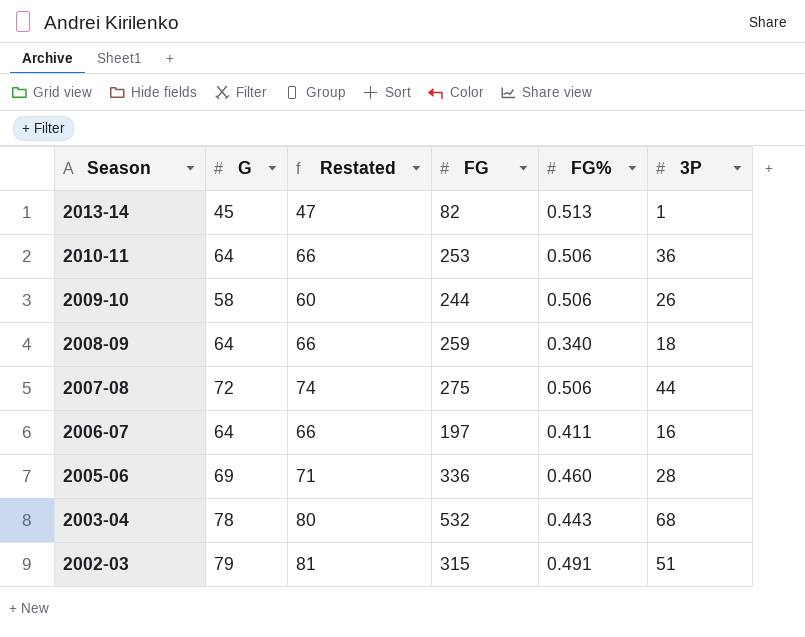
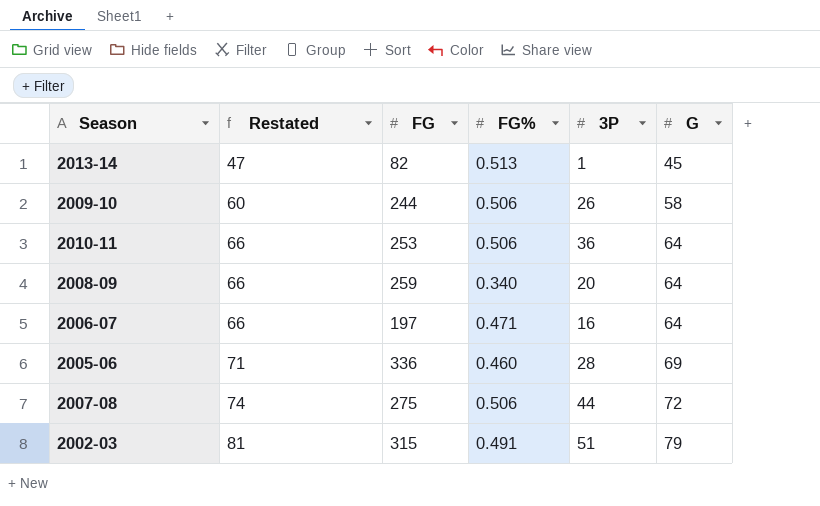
row order: Season descending -> Restated ascending
column G | position: 2 -> 6
row 2003-04: 78 | 80 | 532 | 0.443 | 68 -> none
2008-09 | 3P: 18 -> 20
2006-07 | FG%: 0.411 -> 0.471

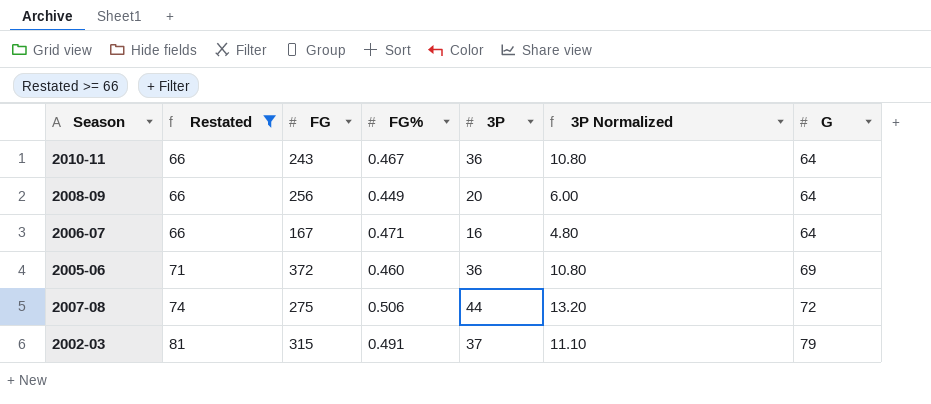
filter: none -> Restated >= 66
column 3P Normalized | formula: none -> [3P] * 0.3
2010-11 | FG: 253 -> 243
2010-11 | FG%: 0.506 -> 0.467
2008-09 | FG: 259 -> 256
2008-09 | FG%: 0.340 -> 0.449
2006-07 | FG: 197 -> 167
2005-06 | FG: 336 -> 372
2005-06 | 3P: 28 -> 36
2002-03 | 3P: 51 -> 37

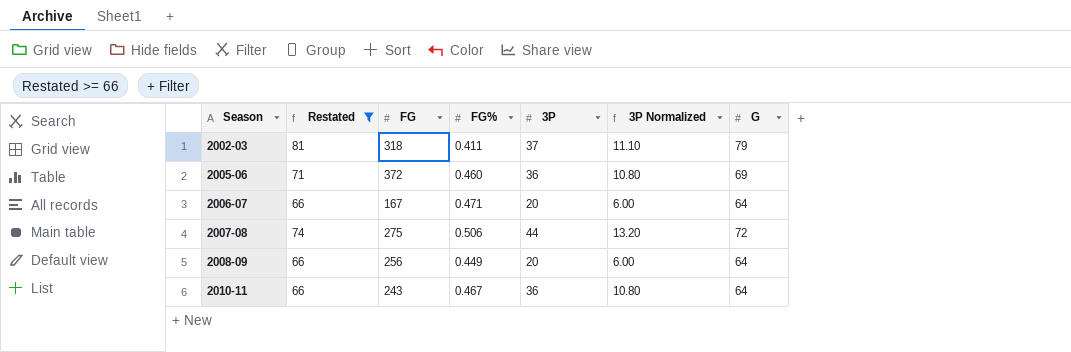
row order: Restated ascending -> Season ascending
2002-03 | FG: 315 -> 318
2002-03 | FG%: 0.491 -> 0.411
2006-07 | 3P: 16 -> 20
2006-07 | 3P Normalized: 4.80 -> 6.00

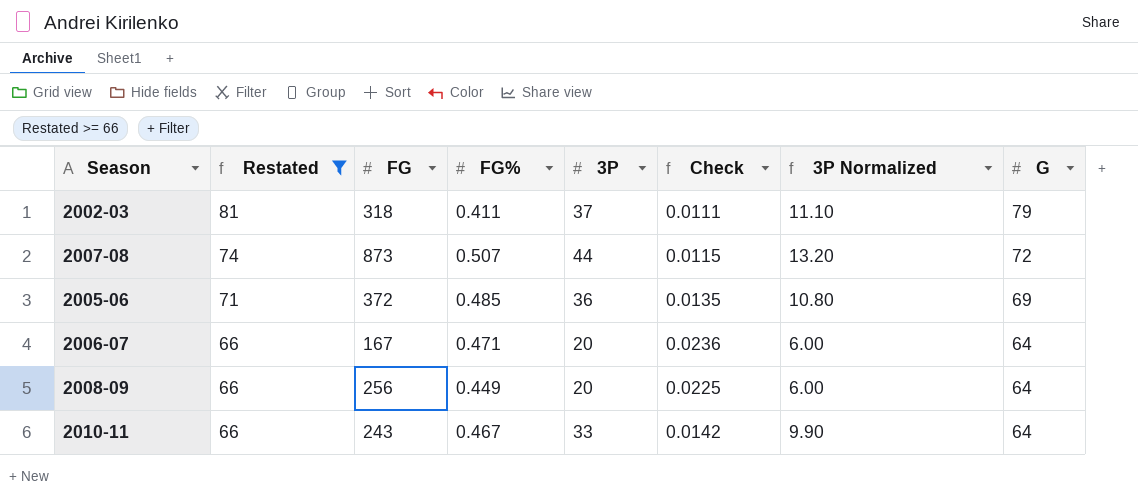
row order: Season ascending -> Restated descending
column Check | formula: none -> [FG%] / [3P]
2007-08 | FG: 275 -> 873
2007-08 | FG%: 0.506 -> 0.507
2005-06 | FG%: 0.460 -> 0.485
2010-11 | 3P: 36 -> 33
2010-11 | 3P Normalized: 10.80 -> 9.90

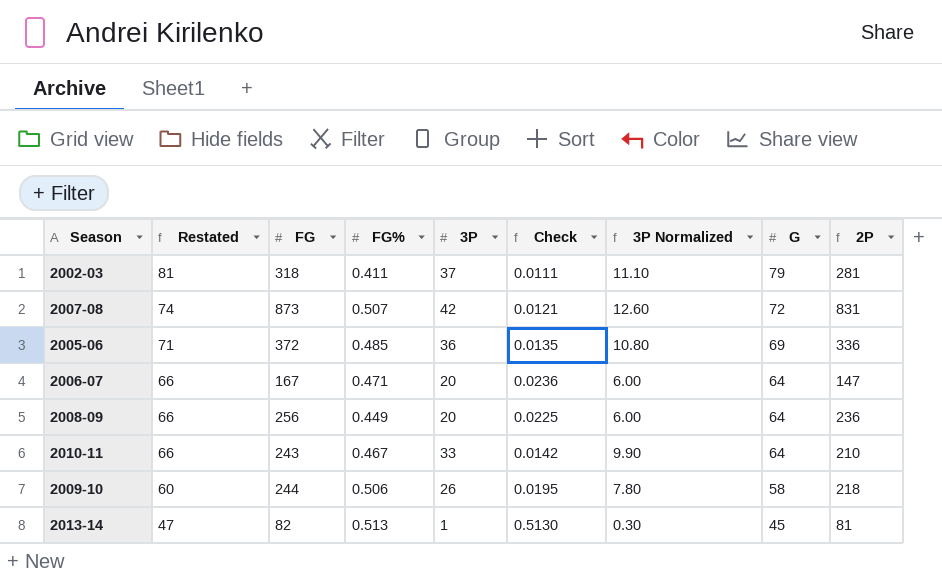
filter: Restated >= 66 -> none
column 2P | formula: none -> [FG] - [3P]
2007-08 | 3P: 44 -> 42
2007-08 | Check: 0.0115 -> 0.0121
2007-08 | 3P Normalized: 13.20 -> 12.60

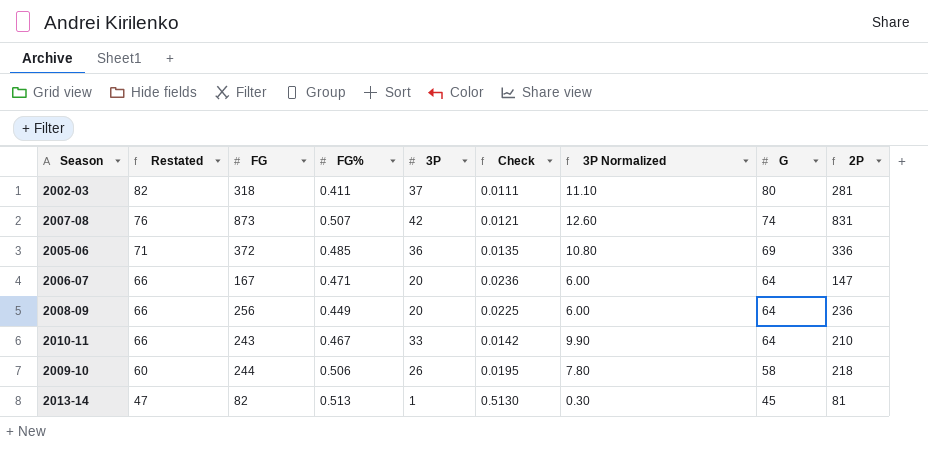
2002-03 | Restated: 81 -> 82
2002-03 | G: 79 -> 80
2007-08 | Restated: 74 -> 76
2007-08 | G: 72 -> 74

